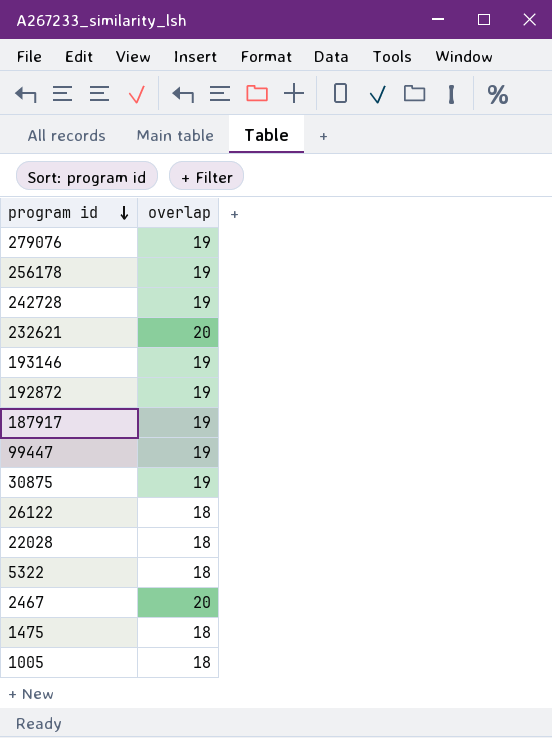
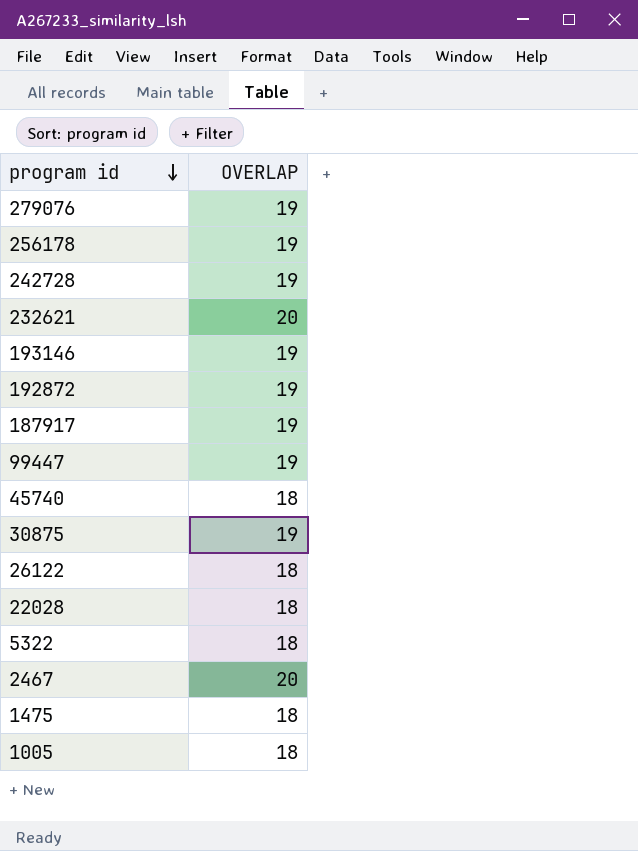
column name: overlap -> OVERLAP
row 45740: none -> 18

